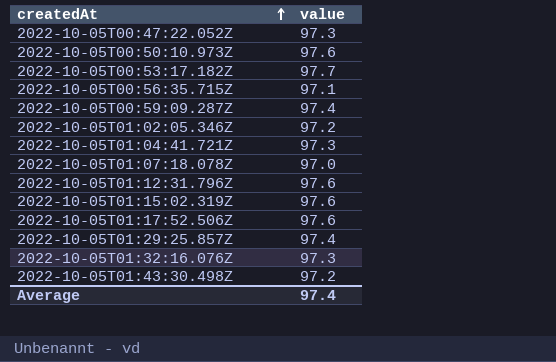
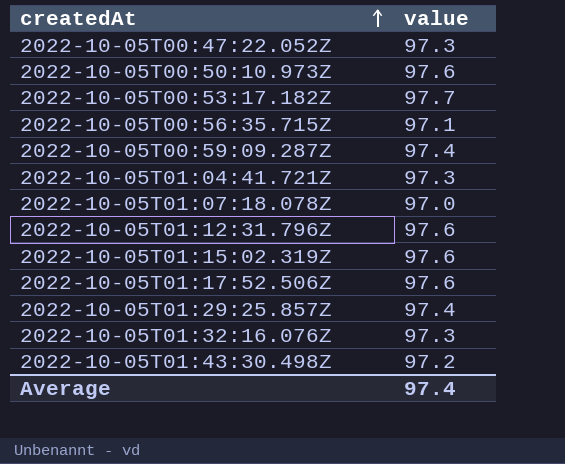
row 2022-10-05T01:02:05.346Z: 97.2 -> none

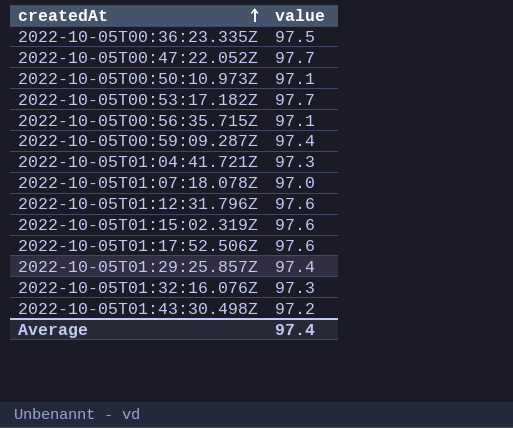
row 2022-10-05T00:36:23.335Z: none -> 97.5
2022-10-05T00:47:22.052Z | value: 97.3 -> 97.7
2022-10-05T00:50:10.973Z | value: 97.6 -> 97.1

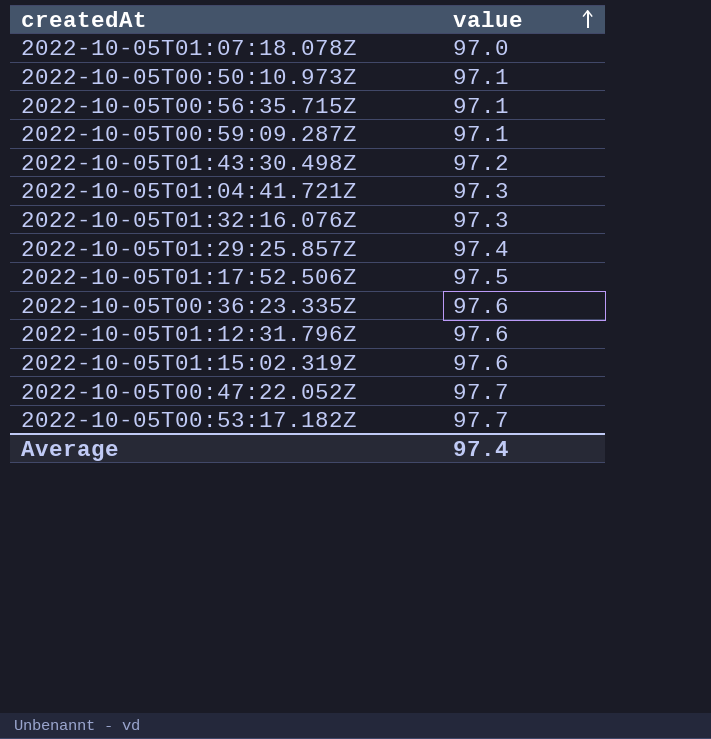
row order: createdAt ascending -> value ascending
2022-10-05T00:59:09.287Z | value: 97.4 -> 97.1
2022-10-05T01:17:52.506Z | value: 97.6 -> 97.5
2022-10-05T00:36:23.335Z | value: 97.5 -> 97.6

